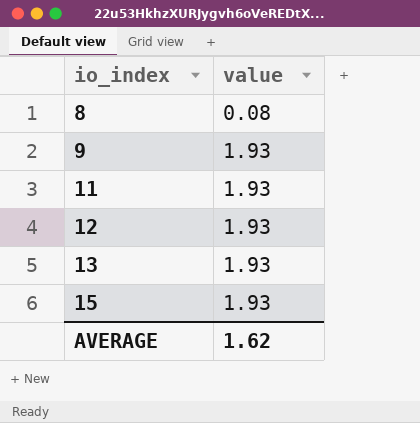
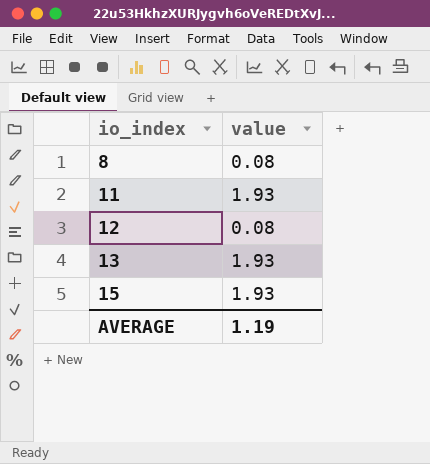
row 9: 1.93 -> none
12 | value: 1.93 -> 0.08
AVERAGE | value: 1.62 -> 1.19

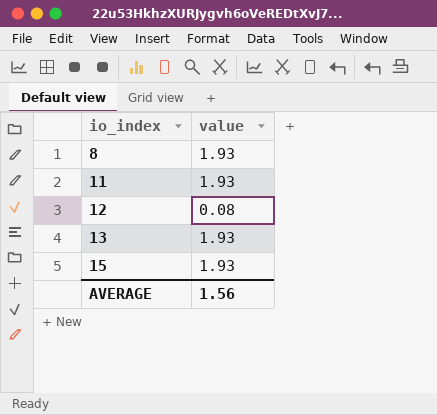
8 | value: 0.08 -> 1.93
AVERAGE | value: 1.19 -> 1.56

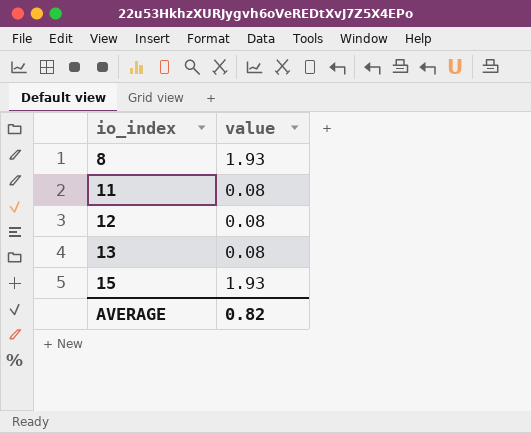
11 | value: 1.93 -> 0.08
13 | value: 1.93 -> 0.08
AVERAGE | value: 1.56 -> 0.82

